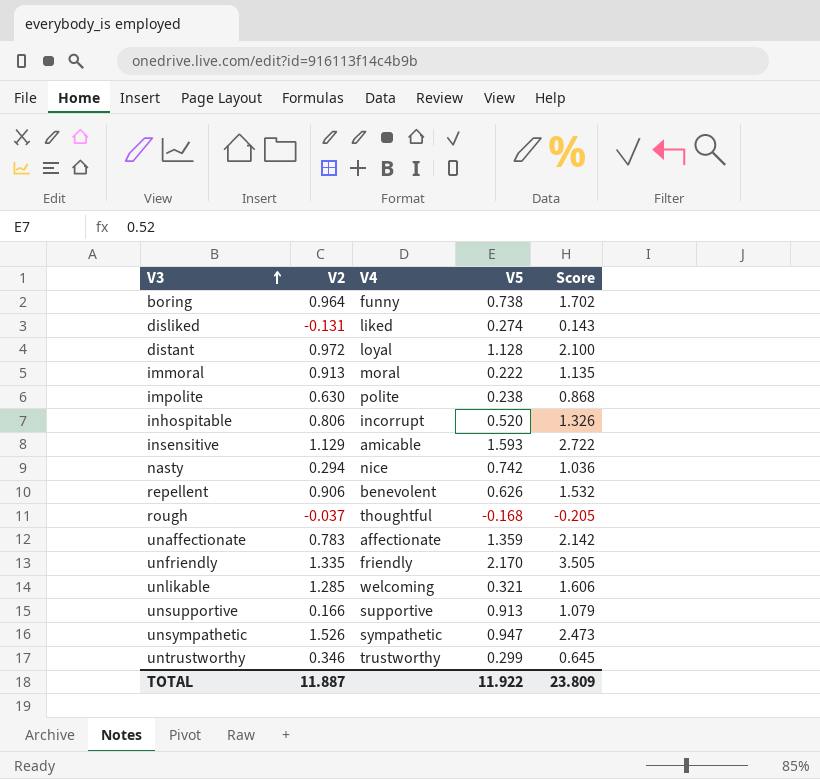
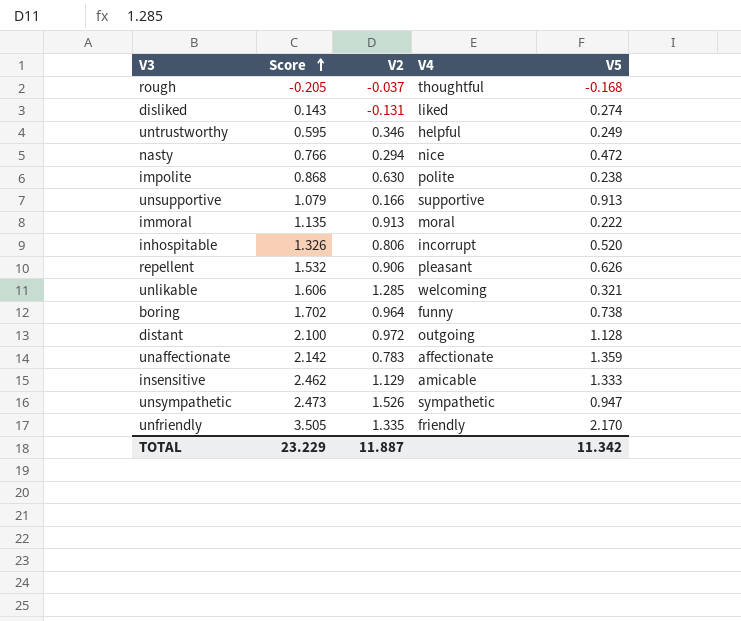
row order: V3 ascending -> Score ascending
column Score | position: 5 -> 2
untrustworthy | Score: 0.645 -> 0.595
untrustworthy | V4: trustworthy -> helpful
untrustworthy | V5: 0.299 -> 0.249
nasty | Score: 1.036 -> 0.766
nasty | V5: 0.742 -> 0.472
repellent | V4: benevolent -> pleasant
distant | V4: loyal -> outgoing
insensitive | Score: 2.722 -> 2.462
insensitive | V5: 1.593 -> 1.333
TOTAL | Score: 23.809 -> 23.229
TOTAL | V5: 11.922 -> 11.342

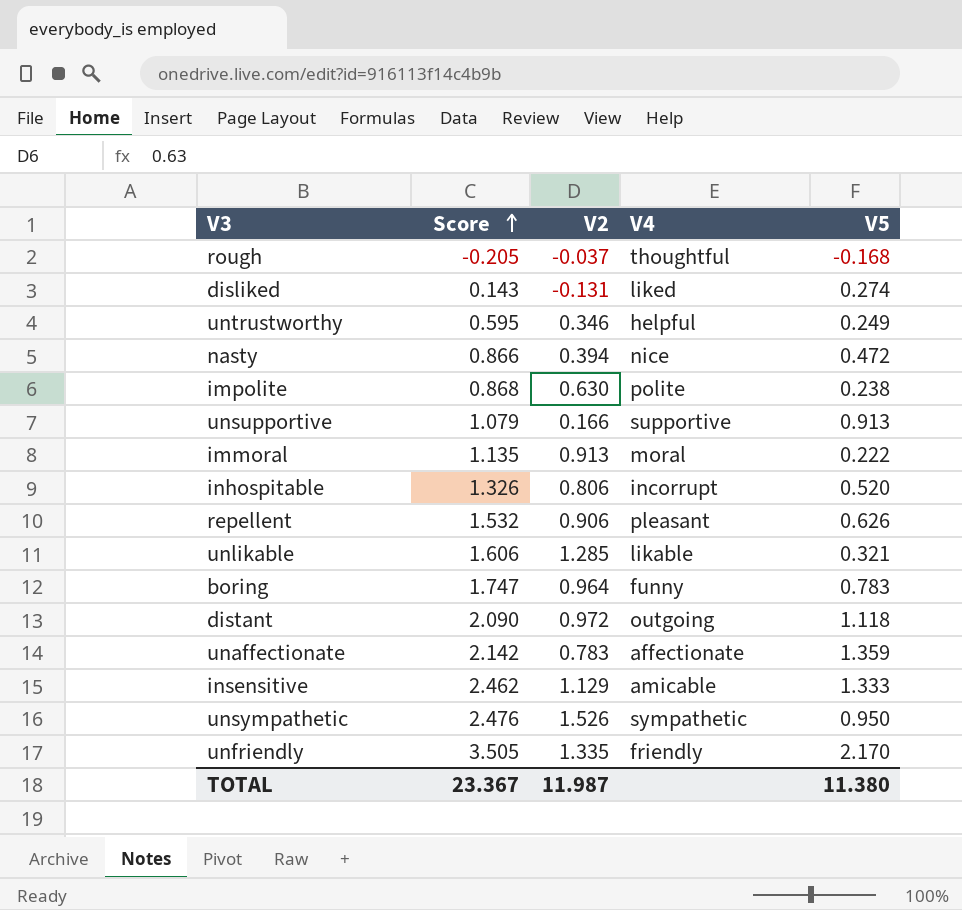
nasty | Score: 0.766 -> 0.866
nasty | V2: 0.294 -> 0.394
unlikable | V4: welcoming -> likable
boring | Score: 1.702 -> 1.747
boring | V5: 0.738 -> 0.783
distant | Score: 2.100 -> 2.090
distant | V5: 1.128 -> 1.118
unsympathetic | Score: 2.473 -> 2.476
unsympathetic | V5: 0.947 -> 0.950
TOTAL | Score: 23.229 -> 23.367
TOTAL | V2: 11.887 -> 11.987
TOTAL | V5: 11.342 -> 11.380

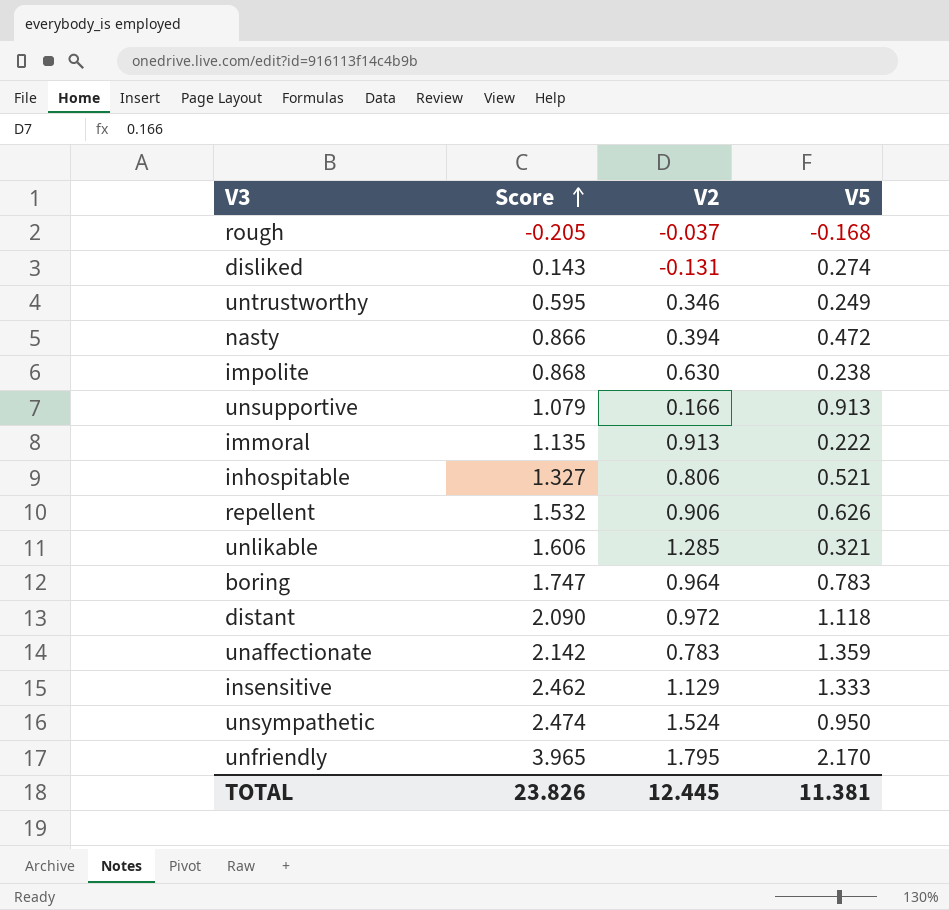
column V4 | position: 4 -> none
inhospitable | Score: 1.326 -> 1.327
inhospitable | V5: 0.520 -> 0.521
unsympathetic | Score: 2.476 -> 2.474
unsympathetic | V2: 1.526 -> 1.524
unfriendly | Score: 3.505 -> 3.965
unfriendly | V2: 1.335 -> 1.795
TOTAL | Score: 23.367 -> 23.826
TOTAL | V2: 11.987 -> 12.445
TOTAL | V5: 11.380 -> 11.381

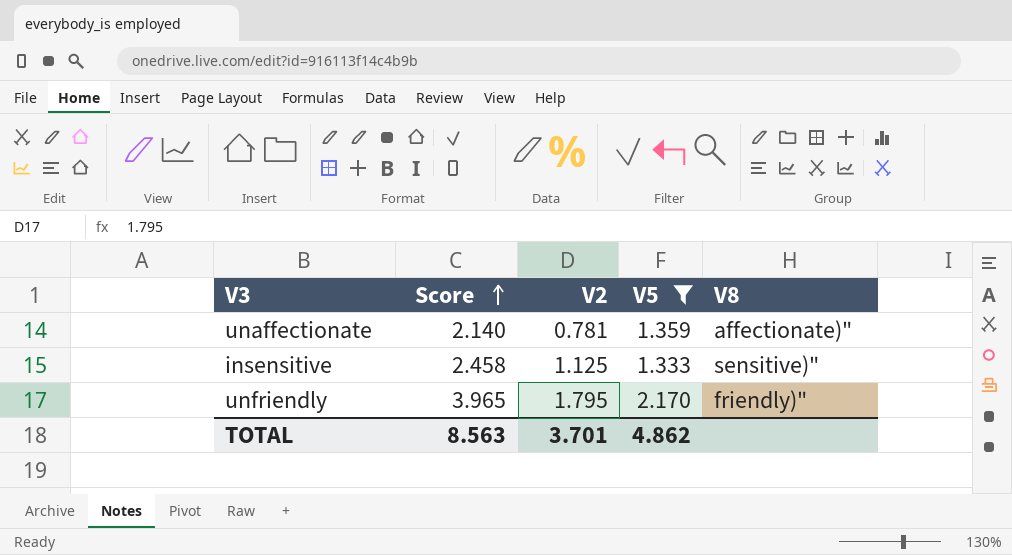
filter: none -> V5 >= 1.333
column V8 | position: none -> 5
unaffectionate | Score: 2.142 -> 2.140
unaffectionate | V2: 0.783 -> 0.781
insensitive | Score: 2.462 -> 2.458
insensitive | V2: 1.129 -> 1.125
TOTAL | Score: 23.826 -> 8.563
TOTAL | V2: 12.445 -> 3.701
TOTAL | V5: 11.381 -> 4.862

